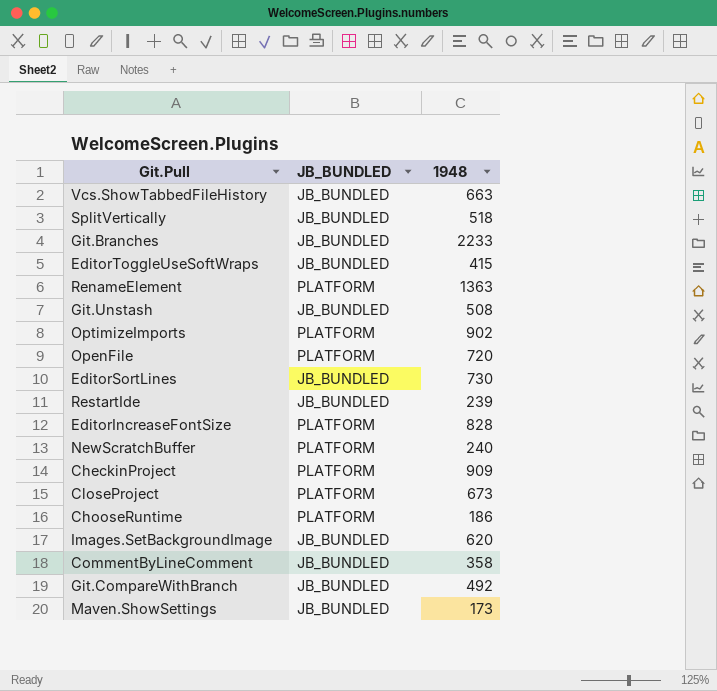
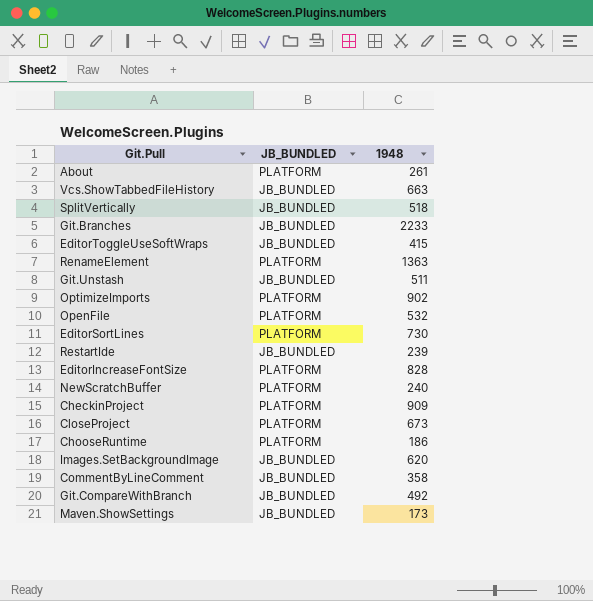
row About: none -> PLATFORM | 261
Git.Unstash | 1948: 508 -> 511
OpenFile | 1948: 720 -> 532
EditorSortLines | JB_BUNDLED: JB_BUNDLED -> PLATFORM

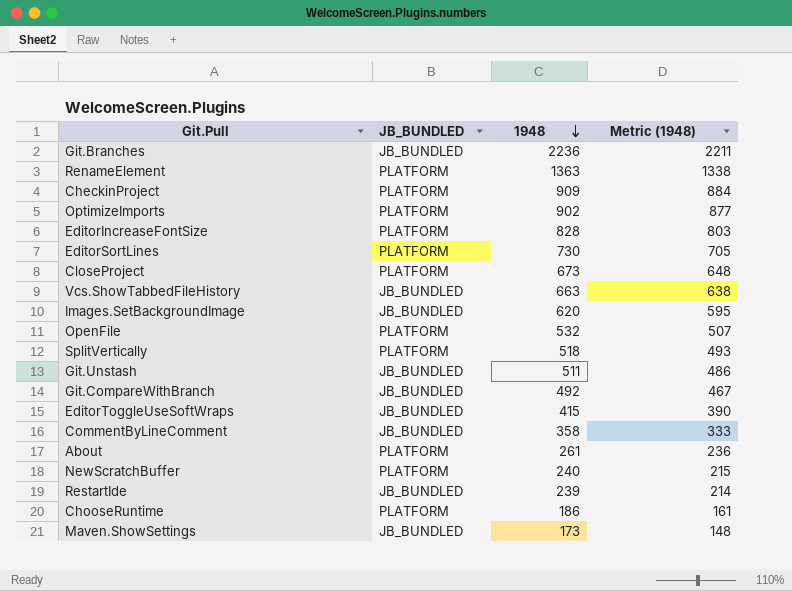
row order: none -> 1948 descending
column Metric (1948) | formula: none -> [1948] - 25
Git.Branches | 1948: 2233 -> 2236
SplitVertically | JB_BUNDLED: JB_BUNDLED -> PLATFORM

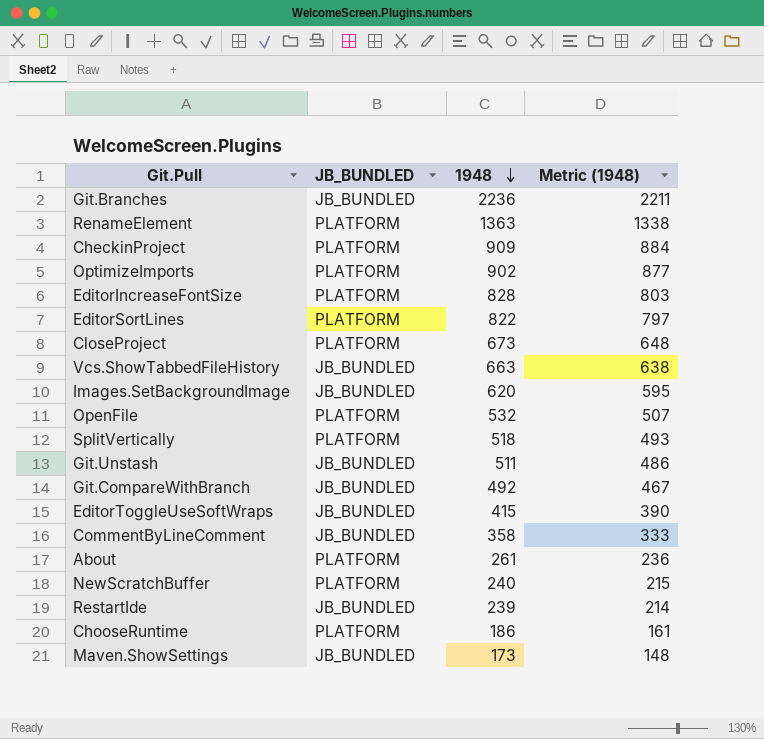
EditorSortLines | 1948: 730 -> 822
EditorSortLines | Metric (1948): 705 -> 797

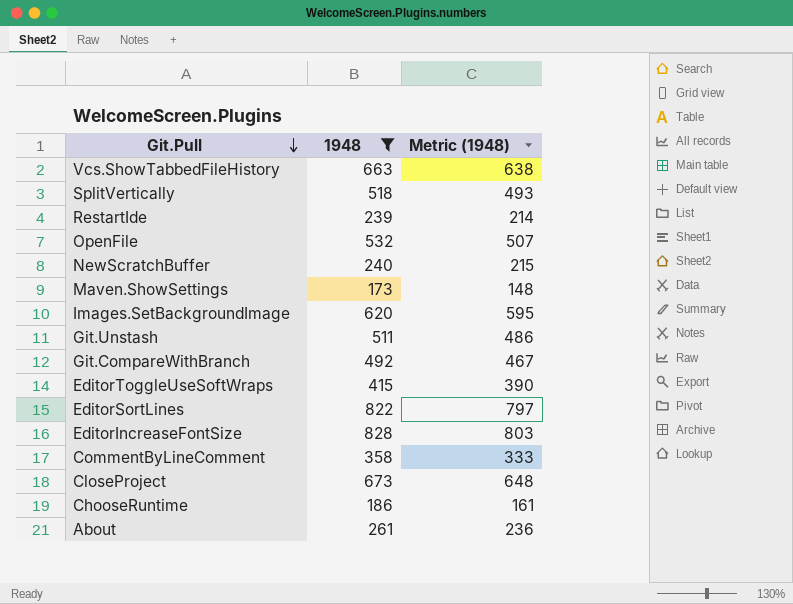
filter: none -> 1948 <= 828
row order: 1948 descending -> Git.Pull descending
column JB_BUNDLED | position: 2 -> none

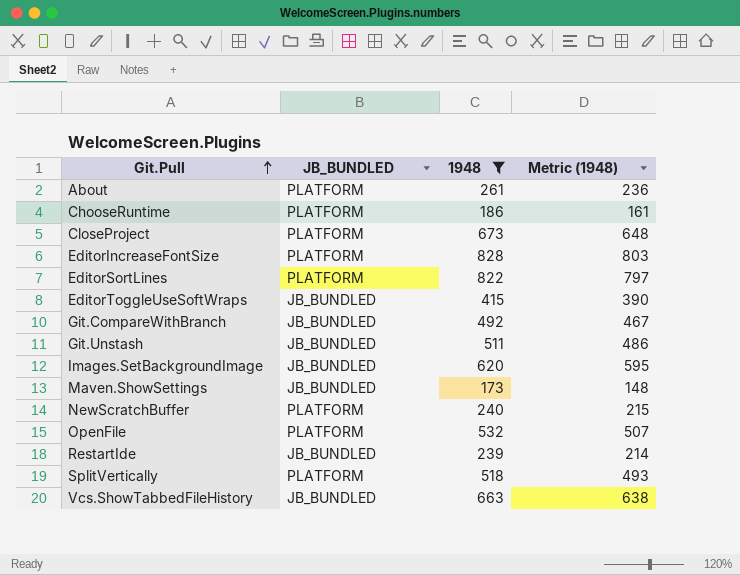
row order: Git.Pull descending -> Git.Pull ascending
column JB_BUNDLED | position: none -> 2
row CommentByLineComment: 358 | 333 -> none

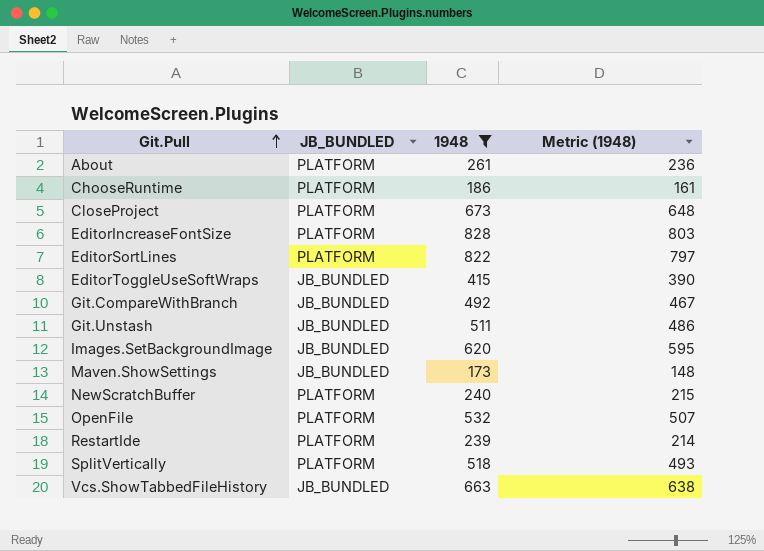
RestartIde | JB_BUNDLED: JB_BUNDLED -> PLATFORM

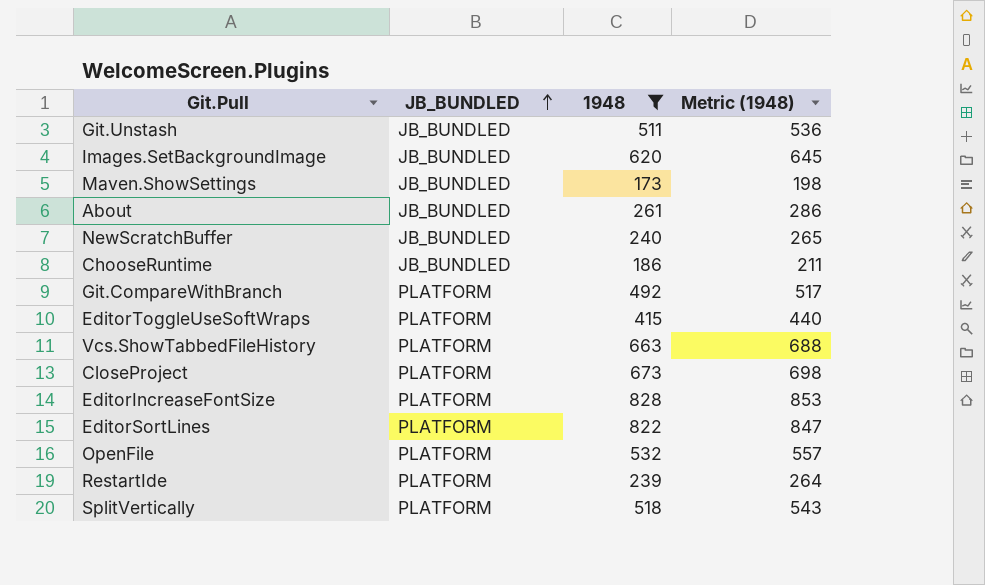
row order: Git.Pull ascending -> JB_BUNDLED ascending
column Metric (1948) | formula: [1948] - 25 -> [1948] + 25
About | JB_BUNDLED: PLATFORM -> JB_BUNDLED
NewScratchBuffer | JB_BUNDLED: PLATFORM -> JB_BUNDLED
ChooseRuntime | JB_BUNDLED: PLATFORM -> JB_BUNDLED
Git.CompareWithBranch | JB_BUNDLED: JB_BUNDLED -> PLATFORM
EditorToggleUseSoftWraps | JB_BUNDLED: JB_BUNDLED -> PLATFORM
Vcs.ShowTabbedFileHistory | JB_BUNDLED: JB_BUNDLED -> PLATFORM

